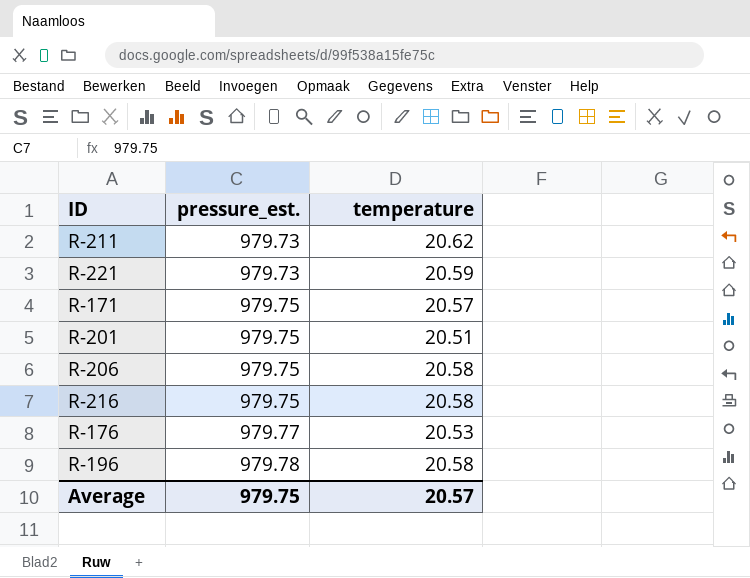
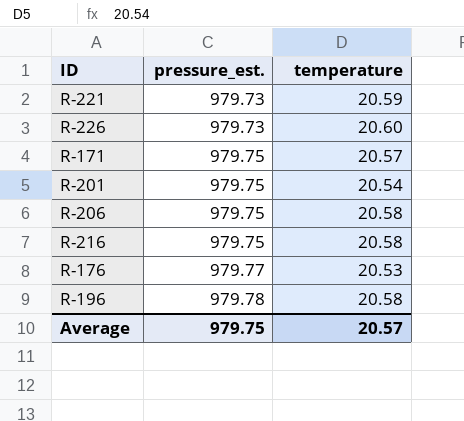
row R-211: 979.73 | 20.62 -> none
row R-226: none -> 979.73 | 20.60
R-201 | temperature: 20.51 -> 20.54

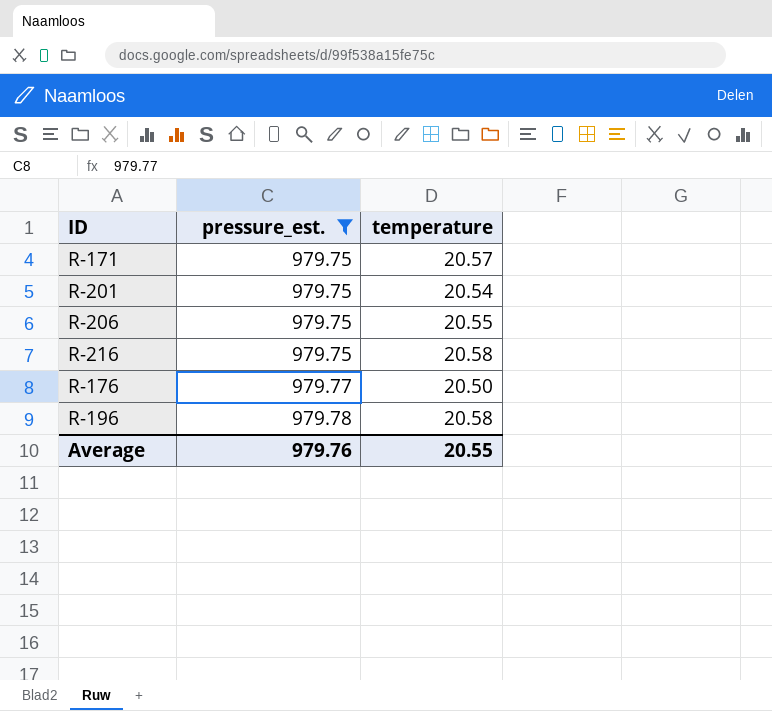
filter: none -> pressure_est. != 979.73
R-206 | temperature: 20.58 -> 20.55
R-176 | temperature: 20.53 -> 20.50
Average | pressure_est.: 979.75 -> 979.76
Average | temperature: 20.57 -> 20.55

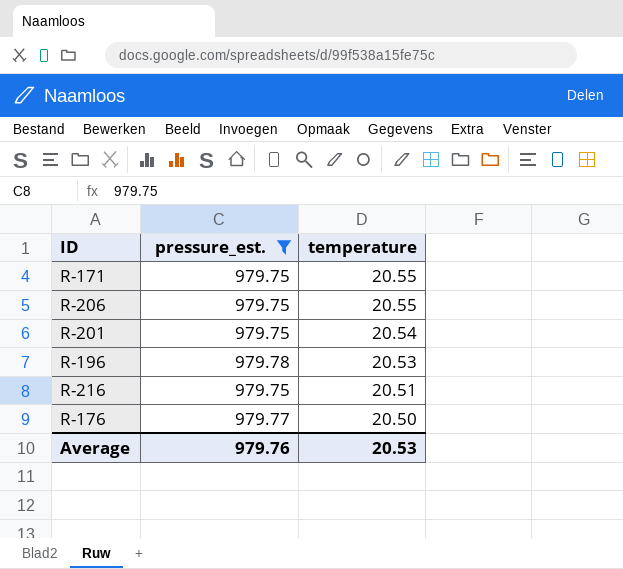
row order: pressure_est. ascending -> temperature descending
R-171 | temperature: 20.57 -> 20.55
R-196 | temperature: 20.58 -> 20.53
R-216 | temperature: 20.58 -> 20.51
Average | temperature: 20.55 -> 20.53

